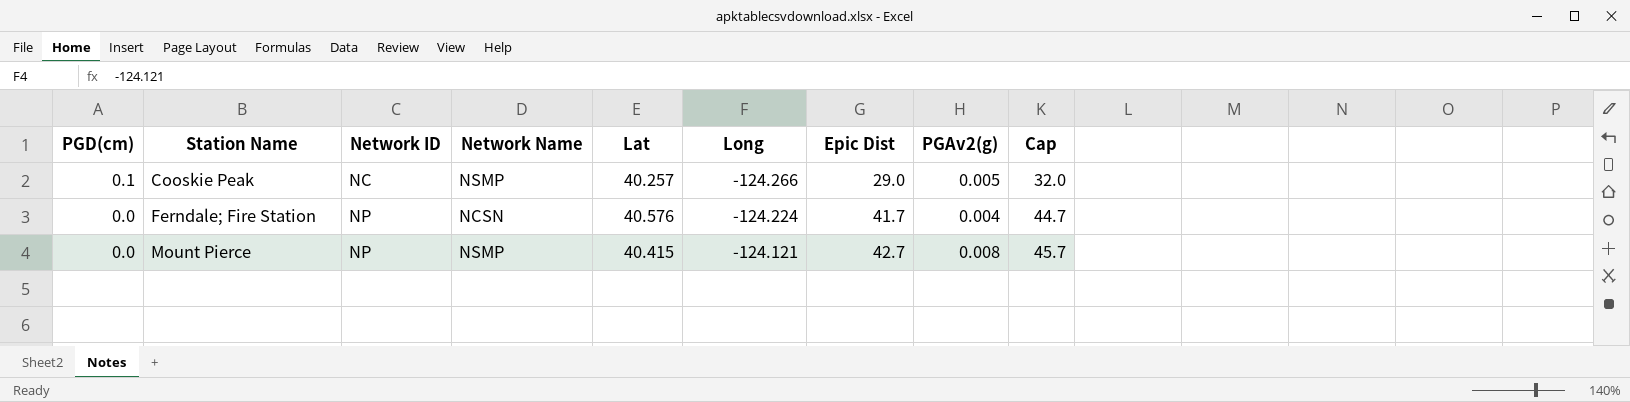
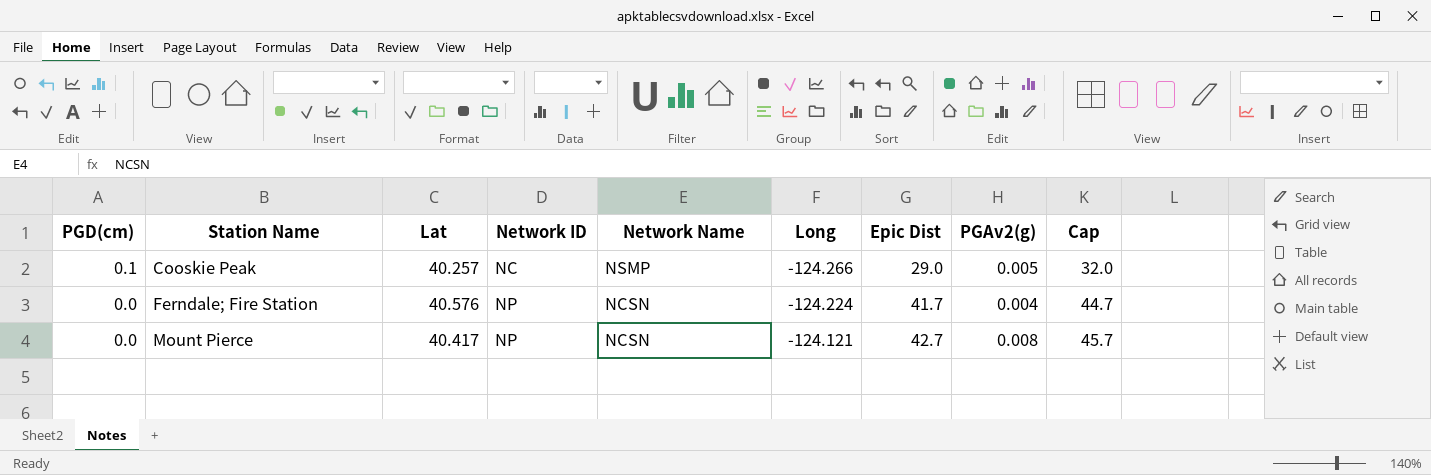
column Lat | position: 5 -> 3
Mount Pierce | Lat: 40.415 -> 40.417
Mount Pierce | Network Name: NSMP -> NCSN

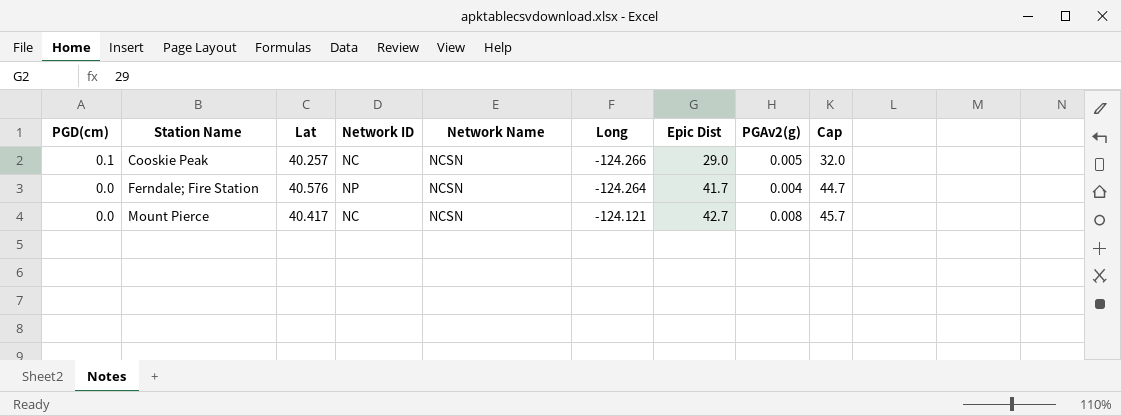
Cooskie Peak | Network Name: NSMP -> NCSN
Ferndale; Fire Station | Long: -124.224 -> -124.264
Mount Pierce | Network ID: NP -> NC

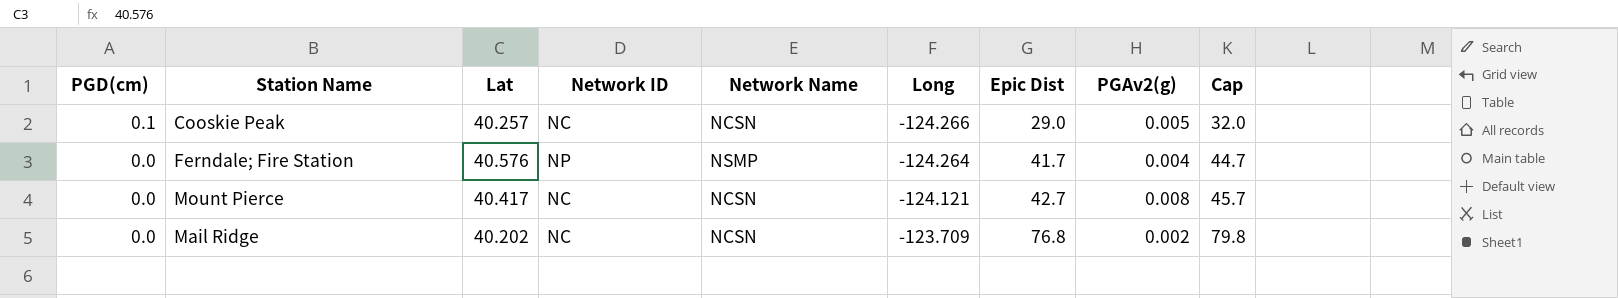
Ferndale; Fire Station | Network Name: NCSN -> NSMP
row Mail Ridge: none -> 0.0 | 40.202 | NC | NCSN | -123.709 | 76.8 | 0.002 | 79.8

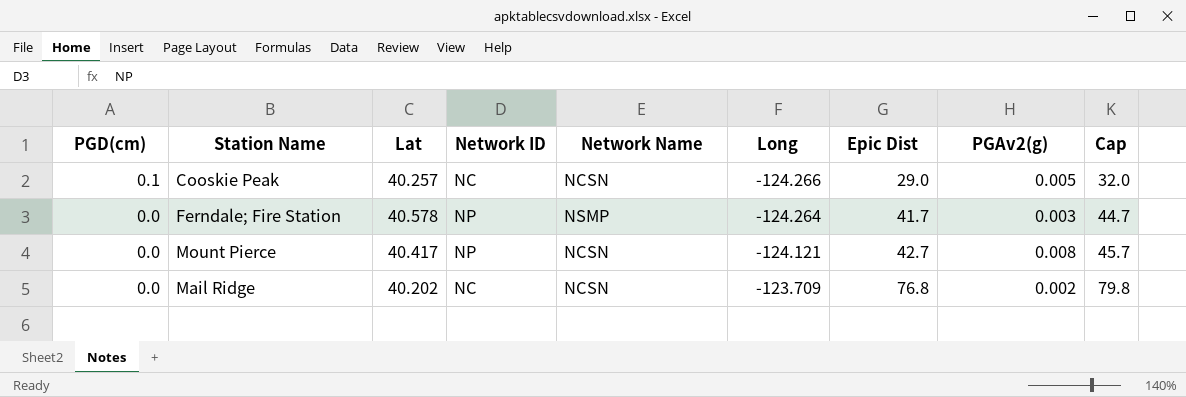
Ferndale; Fire Station | Lat: 40.576 -> 40.578
Ferndale; Fire Station | PGAv2(g): 0.004 -> 0.003
Mount Pierce | Network ID: NC -> NP

